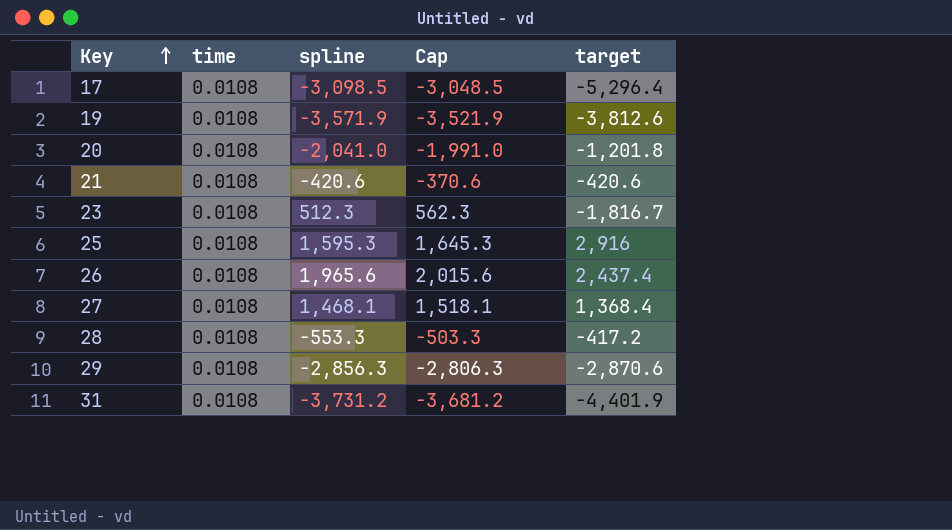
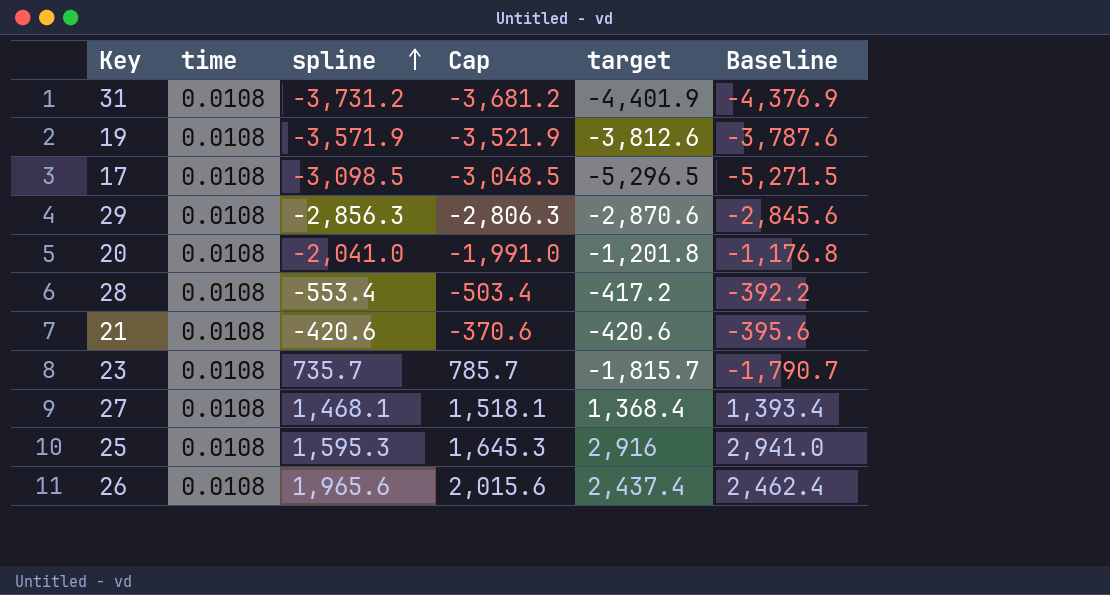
row order: Key ascending -> spline ascending
column Baseline | formula: none -> [target] + 25
17 | target: -5,296.4 -> -5,296.5
28 | spline: -553.3 -> -553.4
28 | Cap: -503.3 -> -503.4
23 | spline: 512.3 -> 735.7
23 | Cap: 562.3 -> 785.7
23 | target: -1,816.7 -> -1,815.7

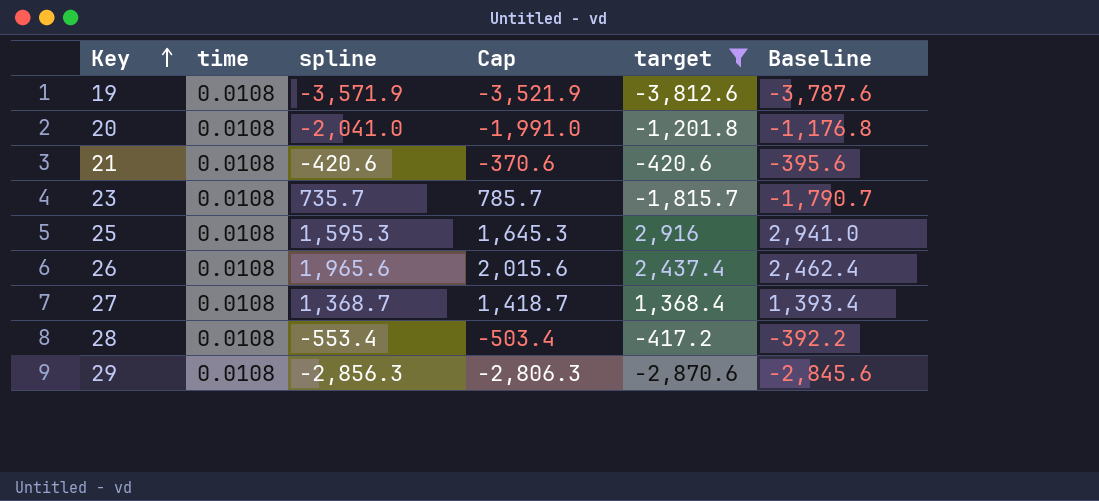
filter: none -> target >= -3,812.6
row order: spline ascending -> Key ascending
27 | spline: 1,468.1 -> 1,368.7
27 | Cap: 1,518.1 -> 1,418.7

